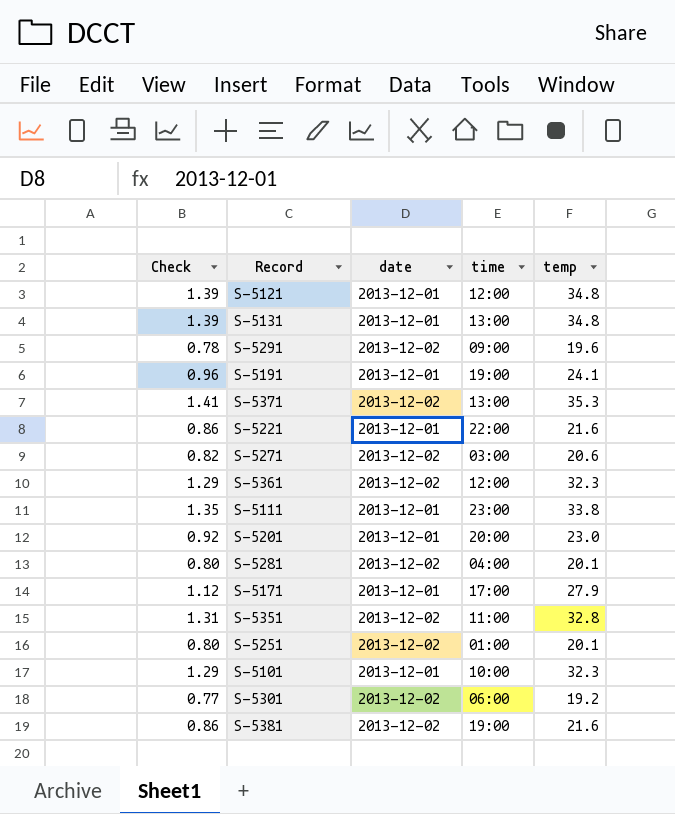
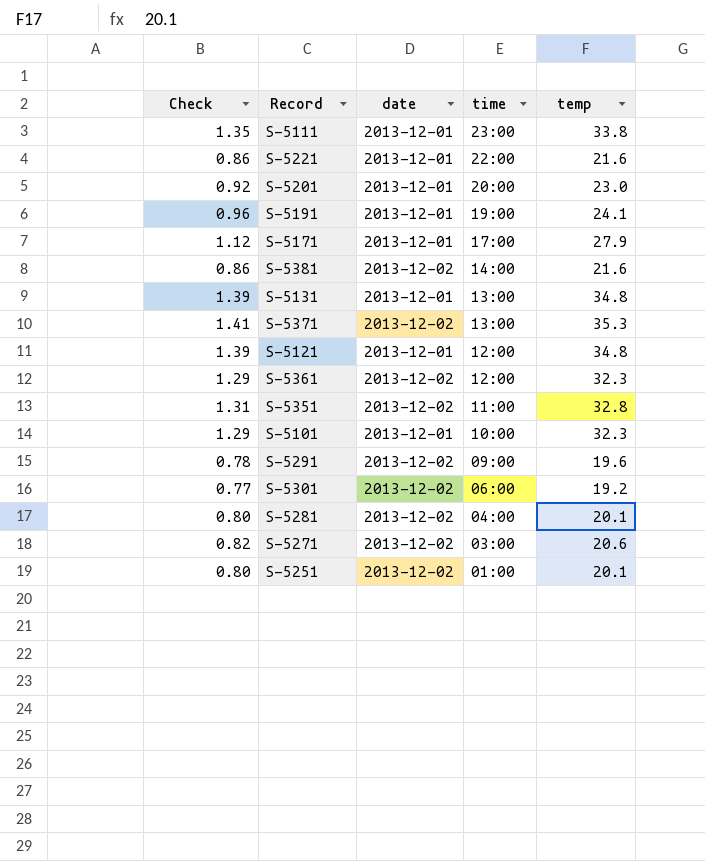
row order: none -> time descending
S-5381 | time: 19:00 -> 14:00

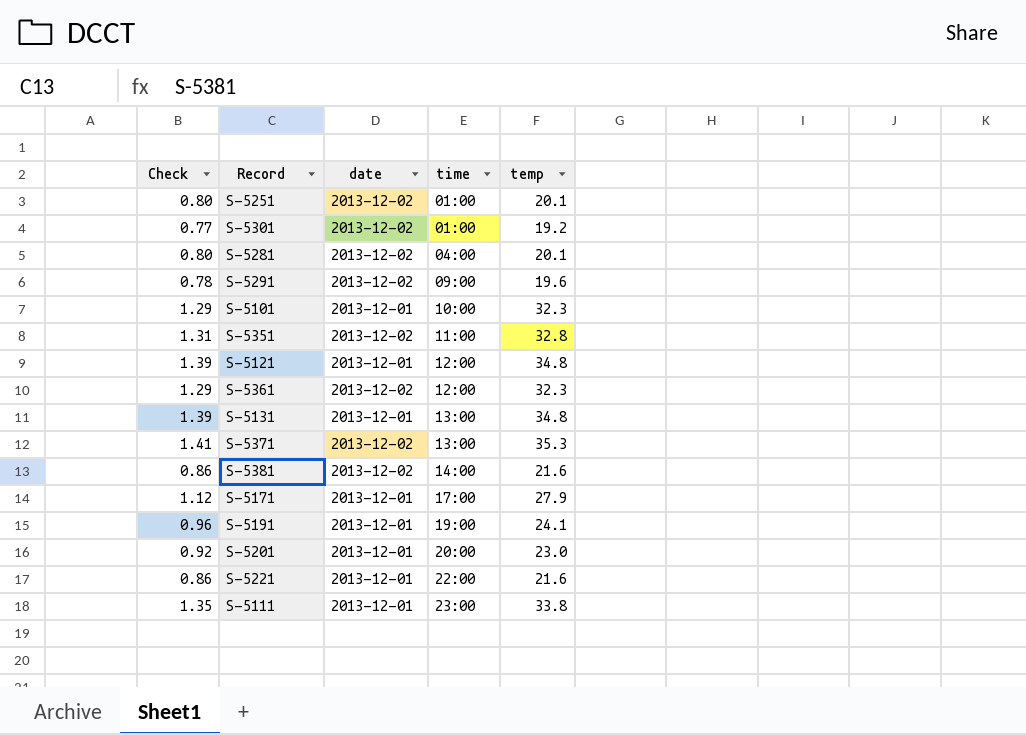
row order: time descending -> time ascending
row S-5271: 0.82 | 2013-12-02 | 03:00 | 20.6 -> none
S-5301 | time: 06:00 -> 01:00

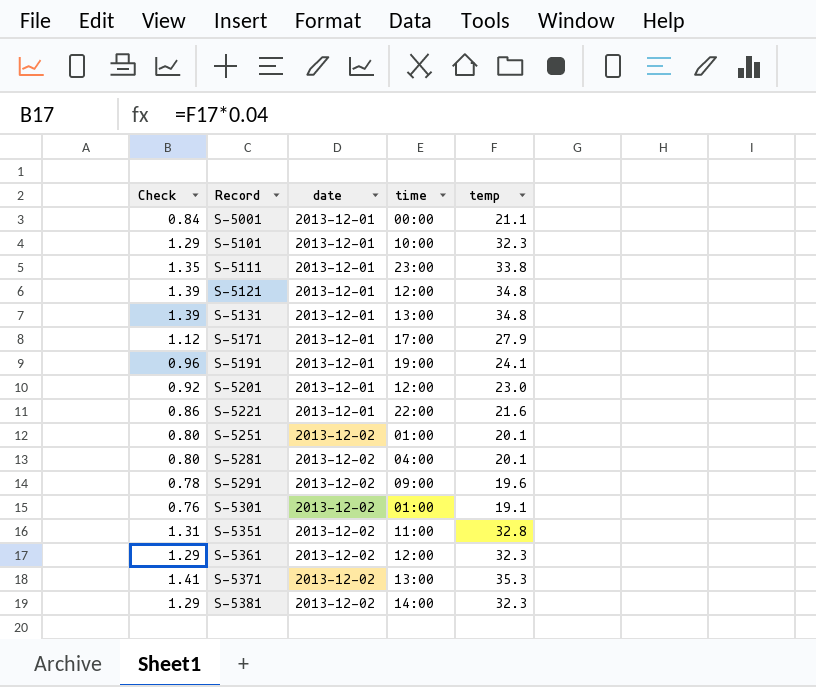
row order: time ascending -> Record ascending
row S-5001: none -> 0.84 | 2013-12-01 | 00:00 | 21.1
S-5201 | time: 20:00 -> 12:00
S-5301 | Check: 0.77 -> 0.76
S-5301 | temp: 19.2 -> 19.1
S-5381 | Check: 0.86 -> 1.29
S-5381 | temp: 21.6 -> 32.3

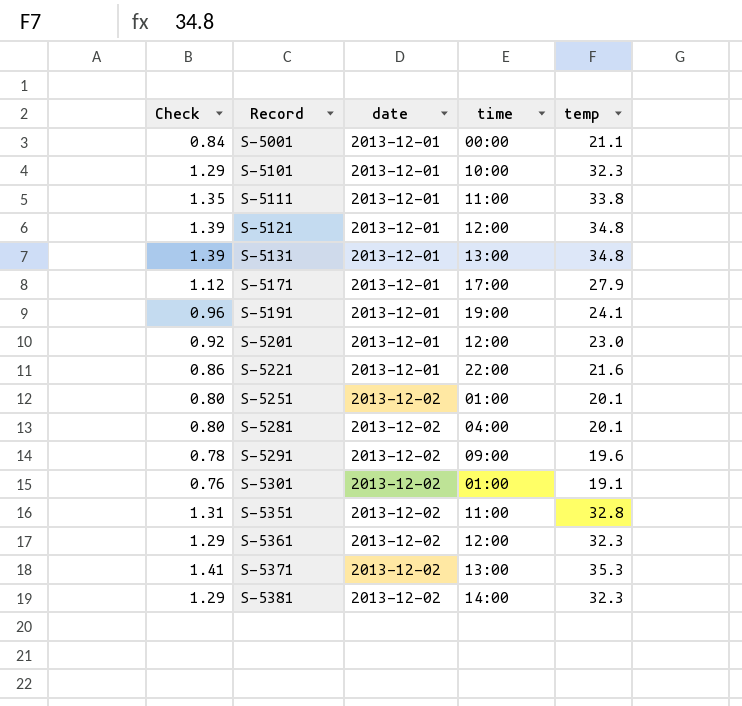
S-5111 | time: 23:00 -> 11:00

